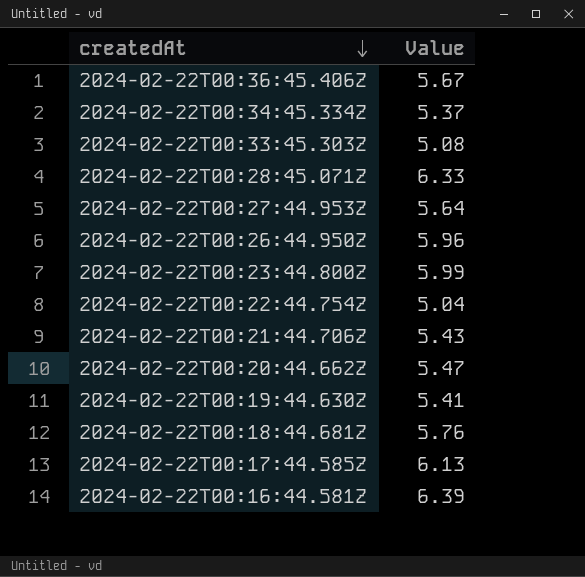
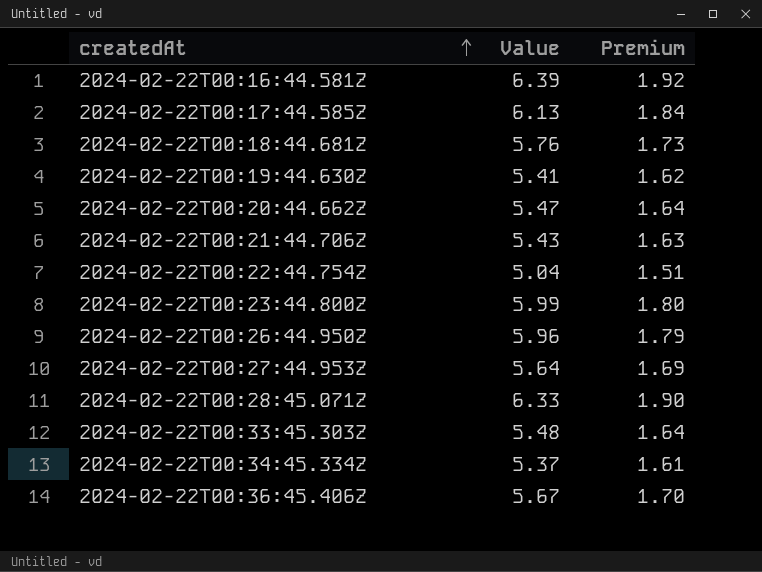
row order: createdAt descending -> createdAt ascending
column Premium | formula: none -> [Value] * 0.3
2024-02-22T00:33:45.303Z | Value: 5.08 -> 5.48

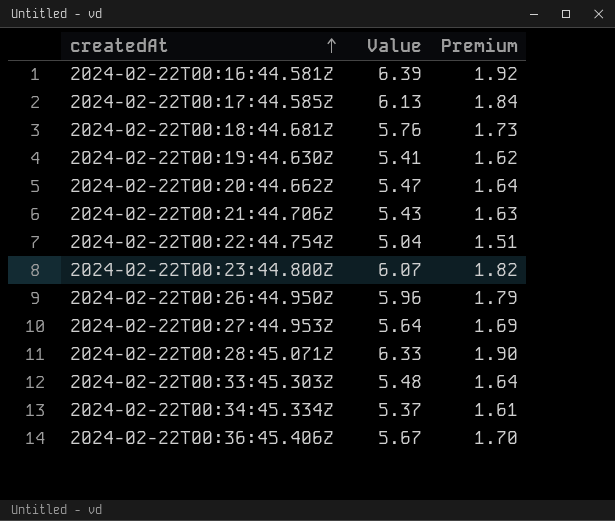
2024-02-22T00:23:44.800Z | Value: 5.99 -> 6.07
2024-02-22T00:23:44.800Z | Premium: 1.80 -> 1.82

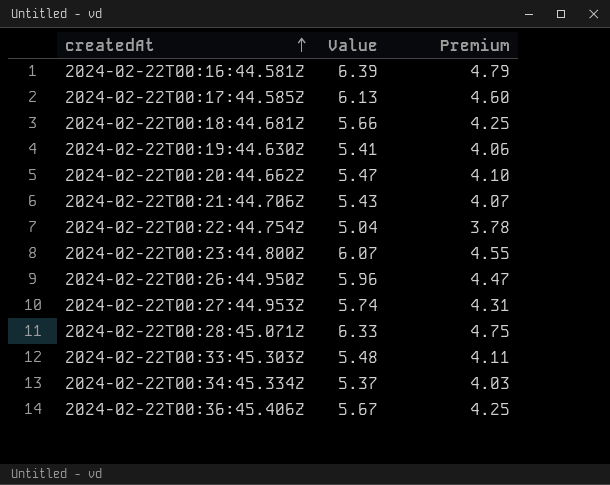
column Premium | formula: [Value] * 0.3 -> [Value] * 0.75
2024-02-22T00:18:44.681Z | Value: 5.76 -> 5.66
2024-02-22T00:27:44.953Z | Value: 5.64 -> 5.74

